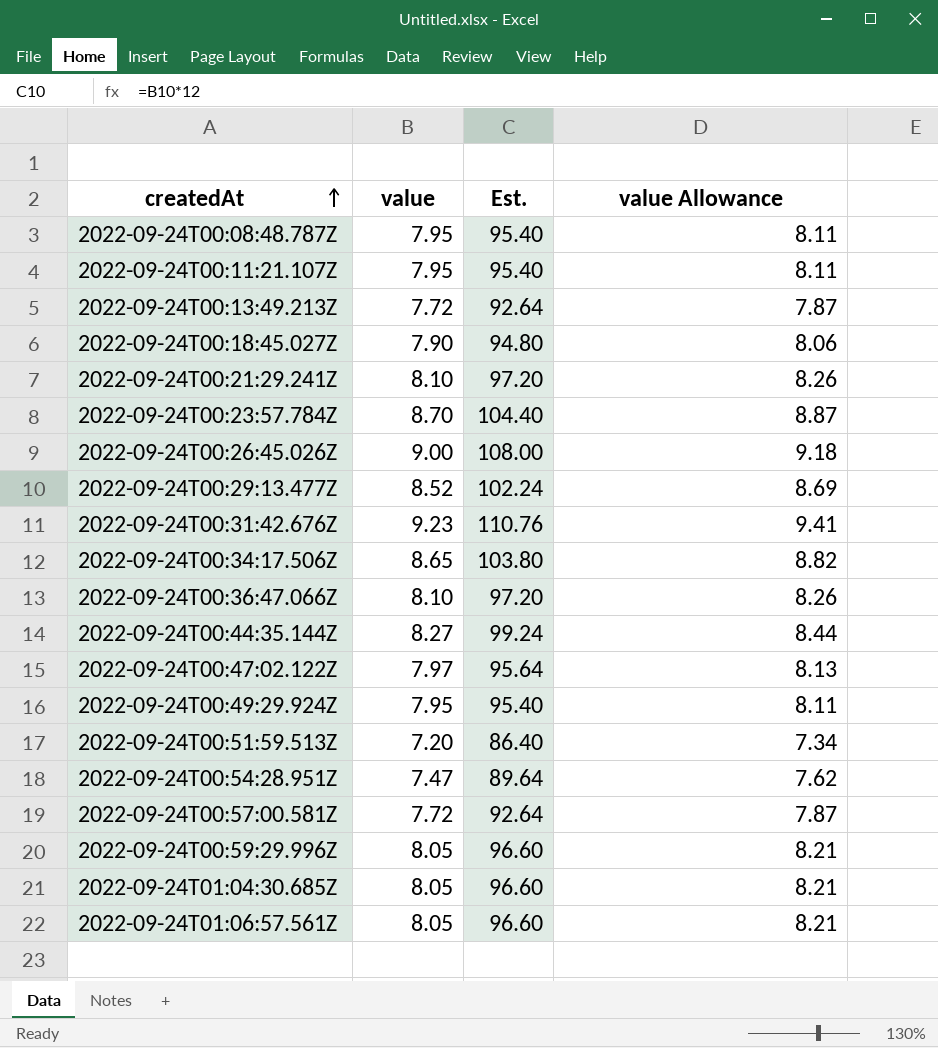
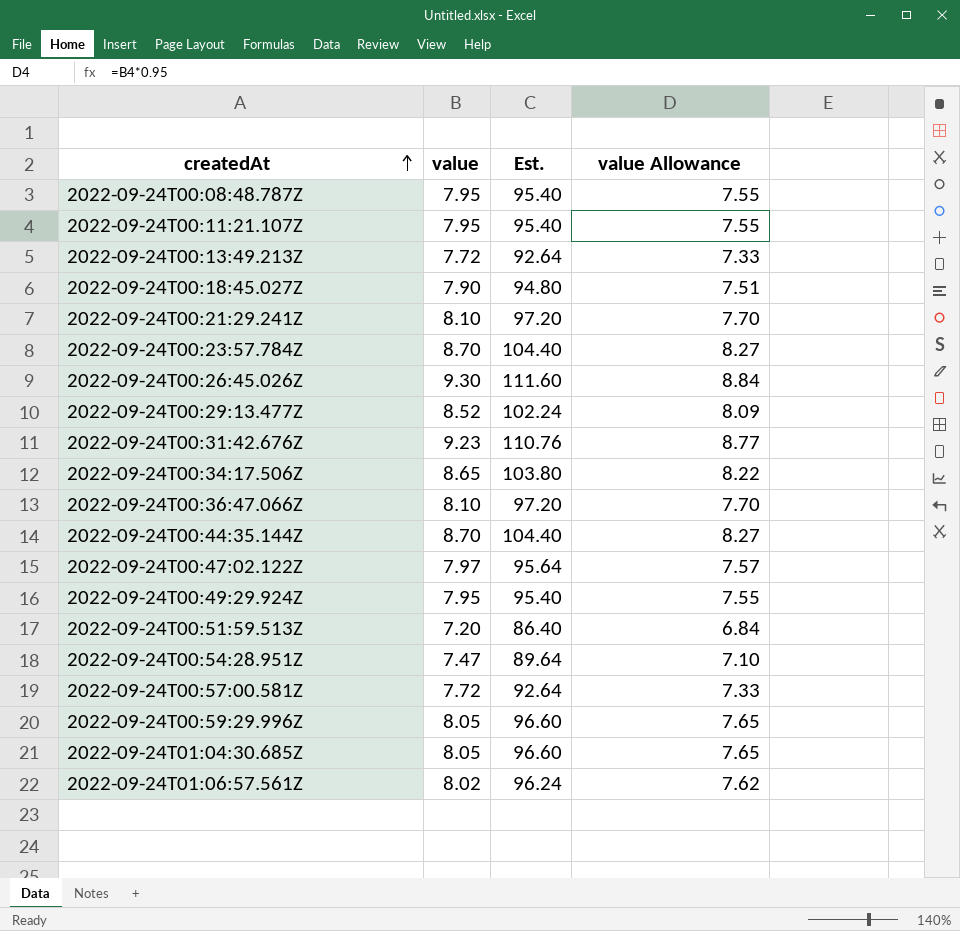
column value Allowance | formula: [value] * 1.02 -> [value] * 0.95
2022-09-24T00:26:45.026Z | value: 9.00 -> 9.30
2022-09-24T00:26:45.026Z | Est.: 108.00 -> 111.60
2022-09-24T00:44:35.144Z | value: 8.27 -> 8.70
2022-09-24T00:44:35.144Z | Est.: 99.24 -> 104.40
2022-09-24T01:06:57.561Z | value: 8.05 -> 8.02
2022-09-24T01:06:57.561Z | Est.: 96.60 -> 96.24

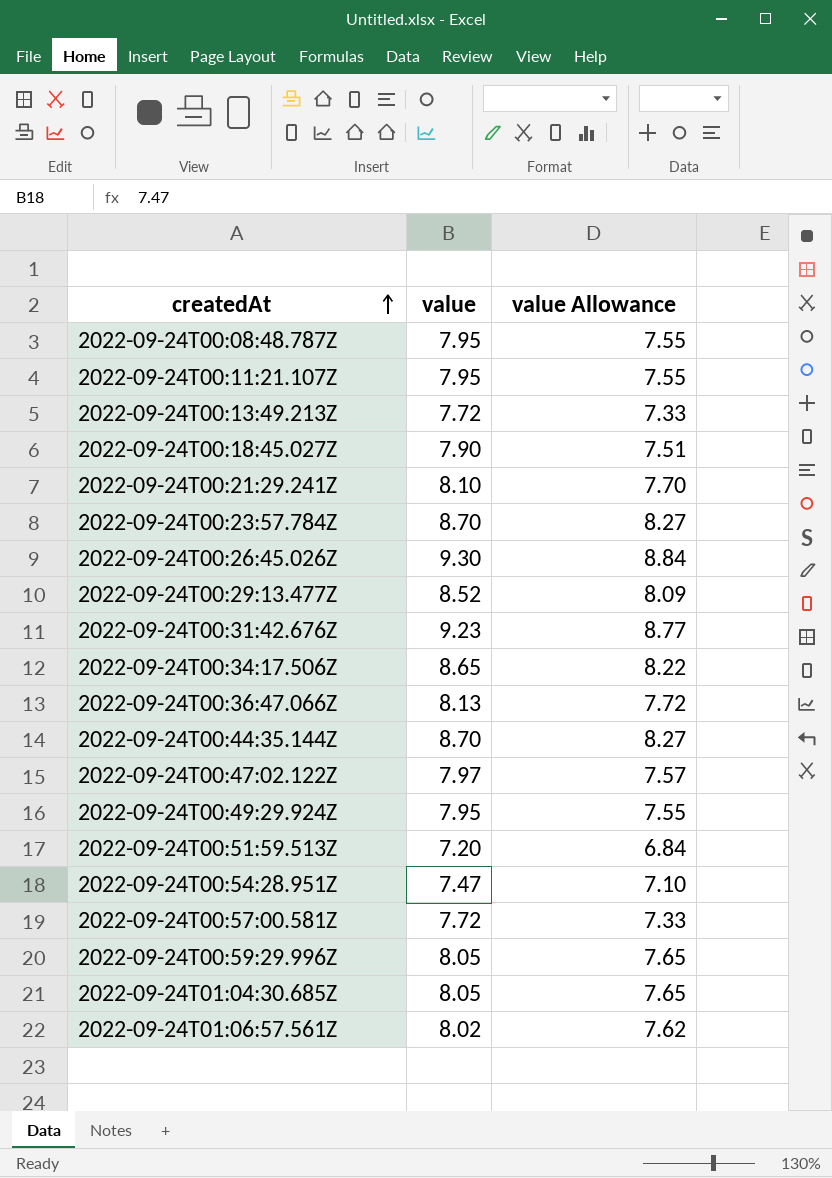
column Est. | formula: [value] * 12 -> none
2022-09-24T00:36:47.066Z | value: 8.10 -> 8.13
2022-09-24T00:36:47.066Z | value Allowance: 7.70 -> 7.72

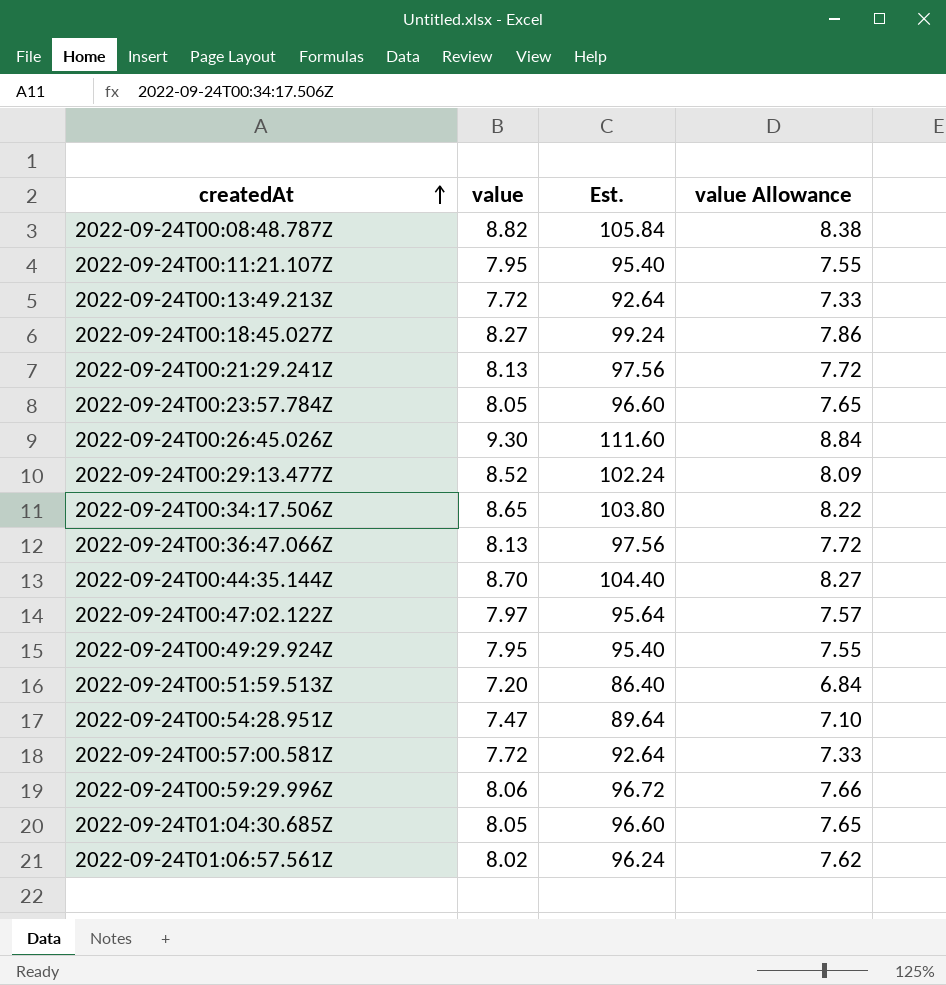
column Est. | formula: none -> [value] * 12
row 2022-09-24T00:31:42.676Z: 9.23 | 8.77 -> none
2022-09-24T00:08:48.787Z | value: 7.95 -> 8.82
2022-09-24T00:08:48.787Z | value Allowance: 7.55 -> 8.38
2022-09-24T00:18:45.027Z | value: 7.90 -> 8.27
2022-09-24T00:18:45.027Z | value Allowance: 7.51 -> 7.86
2022-09-24T00:21:29.241Z | value: 8.10 -> 8.13
2022-09-24T00:21:29.241Z | value Allowance: 7.70 -> 7.72
2022-09-24T00:23:57.784Z | value: 8.70 -> 8.05
2022-09-24T00:23:57.784Z | value Allowance: 8.27 -> 7.65
2022-09-24T00:59:29.996Z | value: 8.05 -> 8.06
2022-09-24T00:59:29.996Z | value Allowance: 7.65 -> 7.66

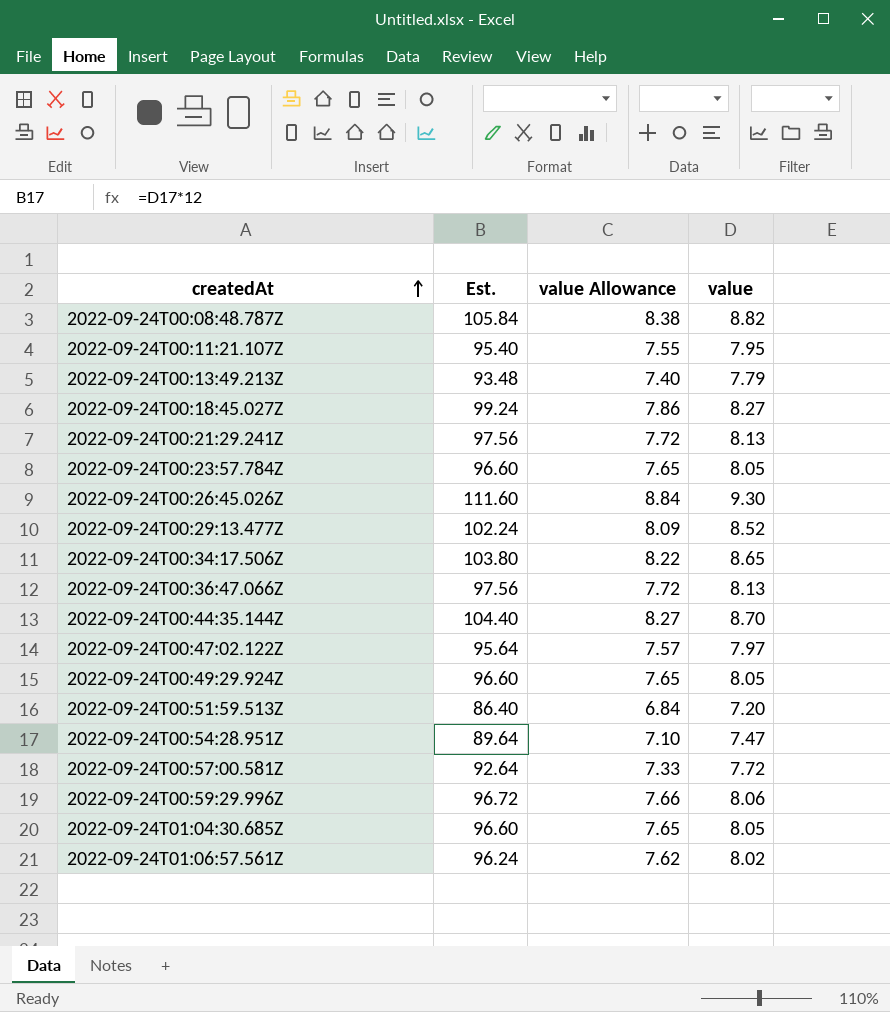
column value | position: 2 -> 4
2022-09-24T00:13:49.213Z | Est.: 92.64 -> 93.48
2022-09-24T00:13:49.213Z | value Allowance: 7.33 -> 7.40
2022-09-24T00:13:49.213Z | value: 7.72 -> 7.79
2022-09-24T00:49:29.924Z | Est.: 95.40 -> 96.60
2022-09-24T00:49:29.924Z | value Allowance: 7.55 -> 7.65
2022-09-24T00:49:29.924Z | value: 7.95 -> 8.05

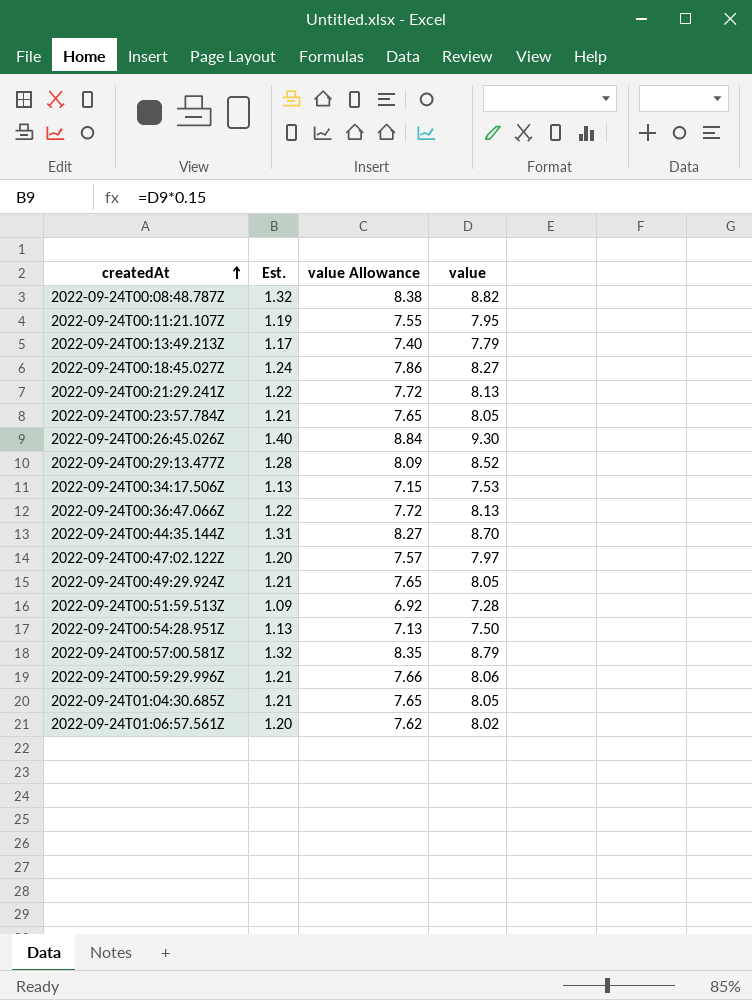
column Est. | formula: [value] * 12 -> [value] * 0.15
2022-09-24T00:34:17.506Z | value Allowance: 8.22 -> 7.15
2022-09-24T00:34:17.506Z | value: 8.65 -> 7.53
2022-09-24T00:51:59.513Z | value Allowance: 6.84 -> 6.92
2022-09-24T00:51:59.513Z | value: 7.20 -> 7.28
2022-09-24T00:54:28.951Z | value Allowance: 7.10 -> 7.13
2022-09-24T00:54:28.951Z | value: 7.47 -> 7.50
2022-09-24T00:57:00.581Z | value Allowance: 7.33 -> 8.35
2022-09-24T00:57:00.581Z | value: 7.72 -> 8.79

